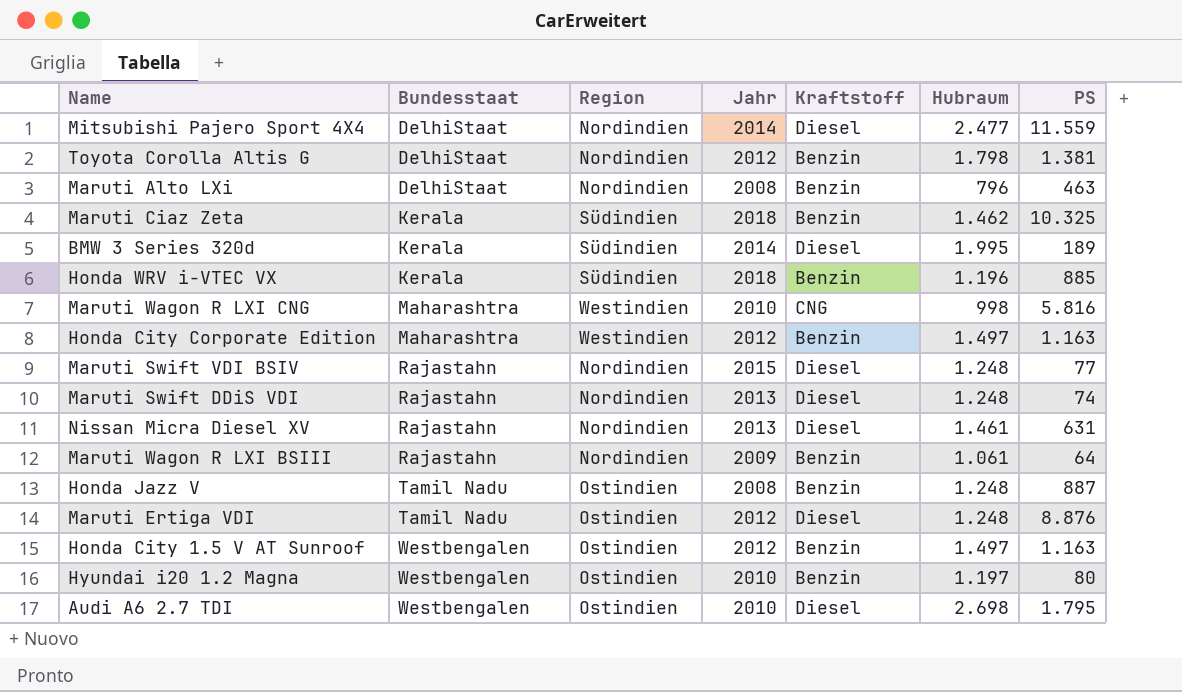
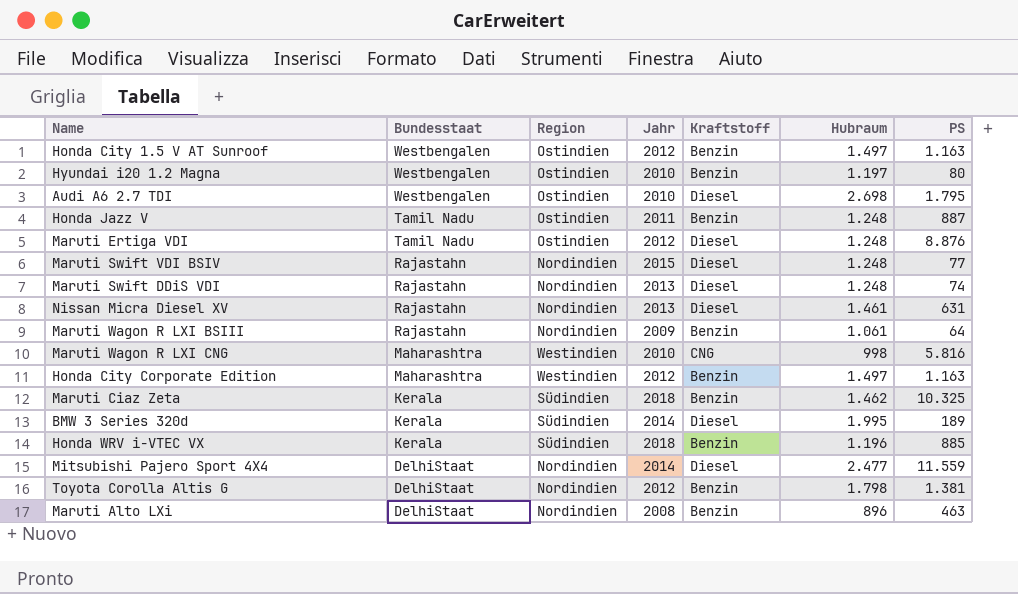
row order: Bundesstaat ascending -> Bundesstaat descending
Honda Jazz V | Jahr: 2008 -> 2011
Maruti Alto LXi | Hubraum: 796 -> 896

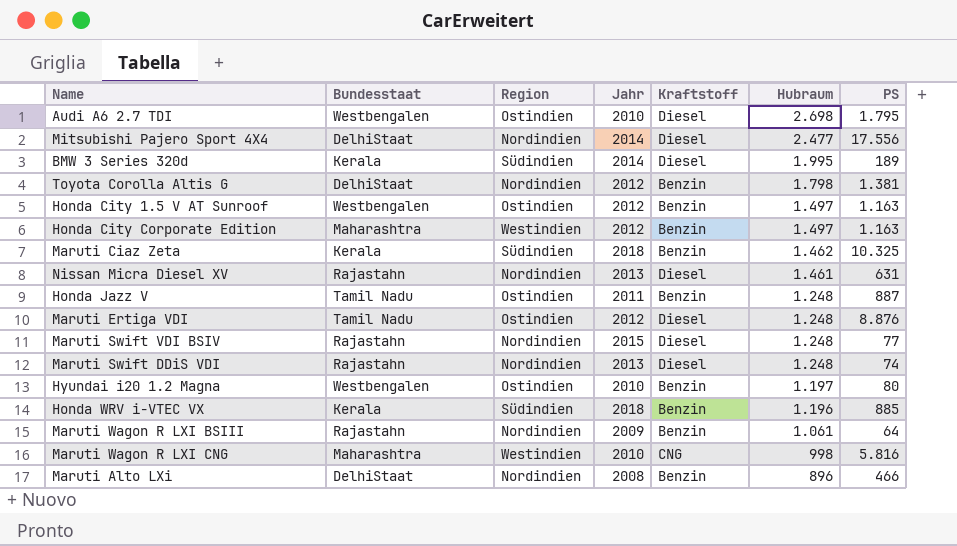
row order: Bundesstaat descending -> Hubraum descending
Mitsubishi Pajero Sport 4X4 | PS: 11.559 -> 17.556
Maruti Alto LXi | PS: 463 -> 466

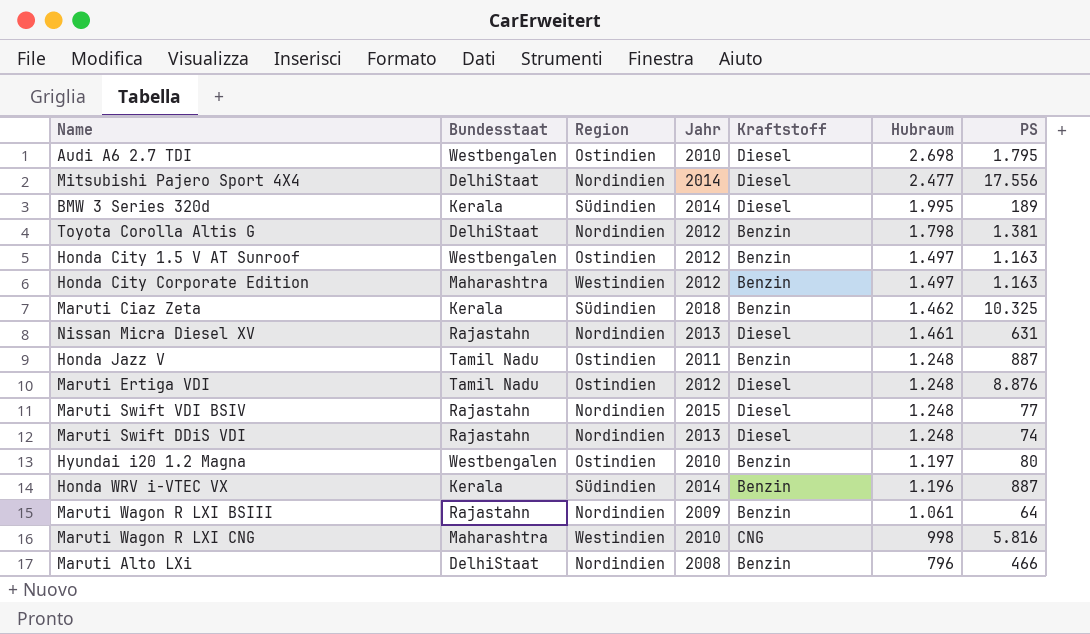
Honda WRV i-VTEC VX | Jahr: 2018 -> 2014
Honda WRV i-VTEC VX | PS: 885 -> 887
Maruti Alto LXi | Hubraum: 896 -> 796

